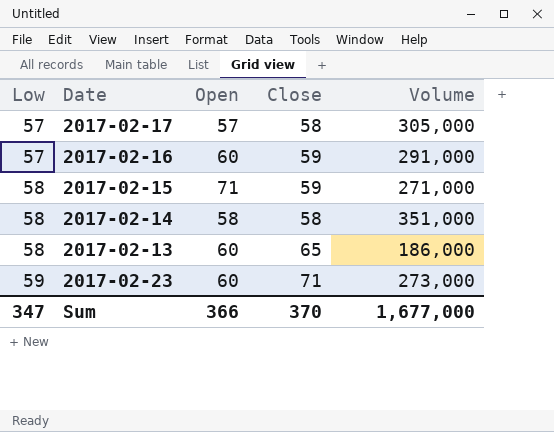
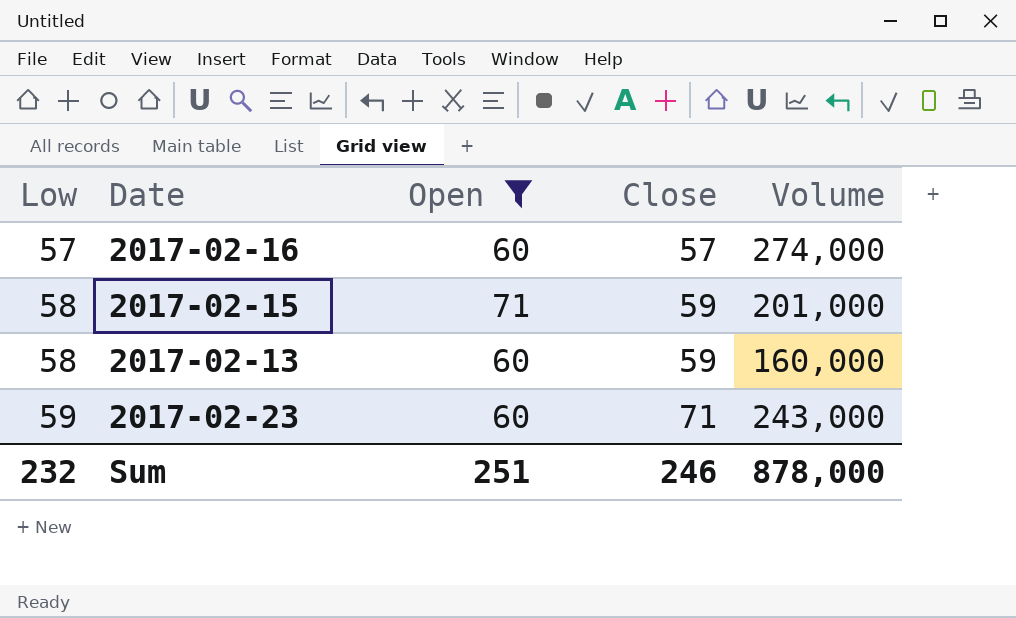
filter: none -> Open >= 60
2017-02-16 | Close: 59 -> 57
2017-02-16 | Volume: 291,000 -> 274,000
2017-02-15 | Volume: 271,000 -> 201,000
2017-02-13 | Close: 65 -> 59
2017-02-13 | Volume: 186,000 -> 160,000
2017-02-23 | Volume: 273,000 -> 243,000
Sum | Low: 347 -> 232
Sum | Open: 366 -> 251
Sum | Close: 370 -> 246
Sum | Volume: 1,677,000 -> 878,000

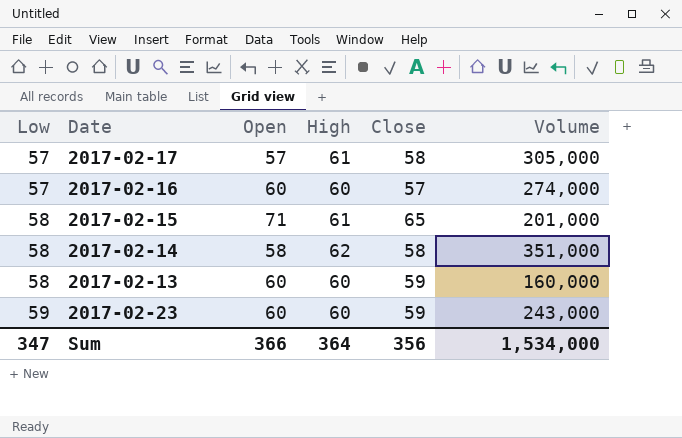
filter: Open >= 60 -> none
column High | position: none -> 4
2017-02-15 | Close: 59 -> 65
2017-02-23 | Close: 71 -> 59
Sum | Low: 232 -> 347
Sum | Open: 251 -> 366
Sum | Close: 246 -> 356
Sum | Volume: 878,000 -> 1,534,000

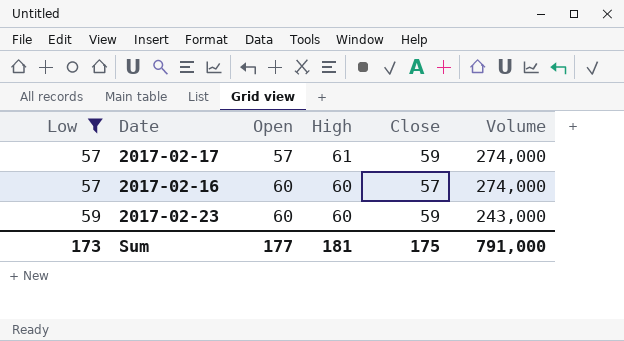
filter: none -> Low != 58
2017-02-17 | Close: 58 -> 59
2017-02-17 | Volume: 305,000 -> 274,000
Sum | Low: 347 -> 173
Sum | Open: 366 -> 177
Sum | High: 364 -> 181
Sum | Close: 356 -> 175
Sum | Volume: 1,534,000 -> 791,000

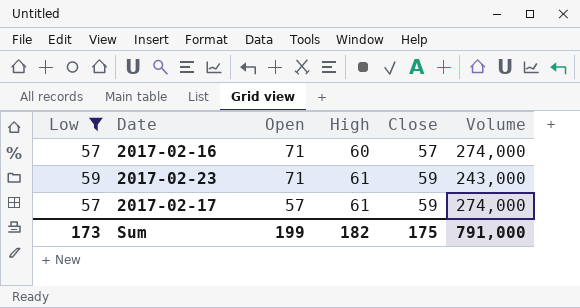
row order: Low ascending -> Open descending
2017-02-16 | Open: 60 -> 71
2017-02-23 | Open: 60 -> 71
2017-02-23 | High: 60 -> 61
Sum | Open: 177 -> 199
Sum | High: 181 -> 182

